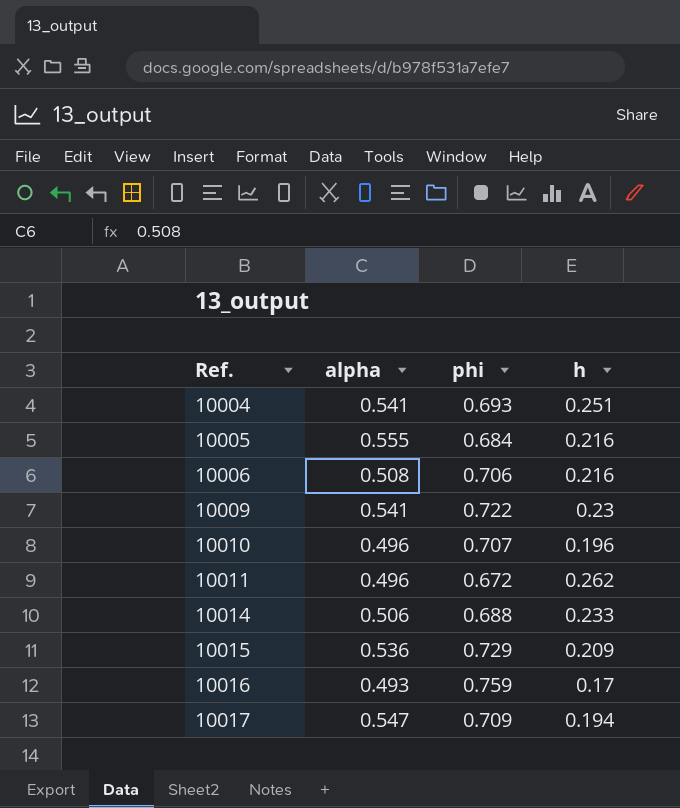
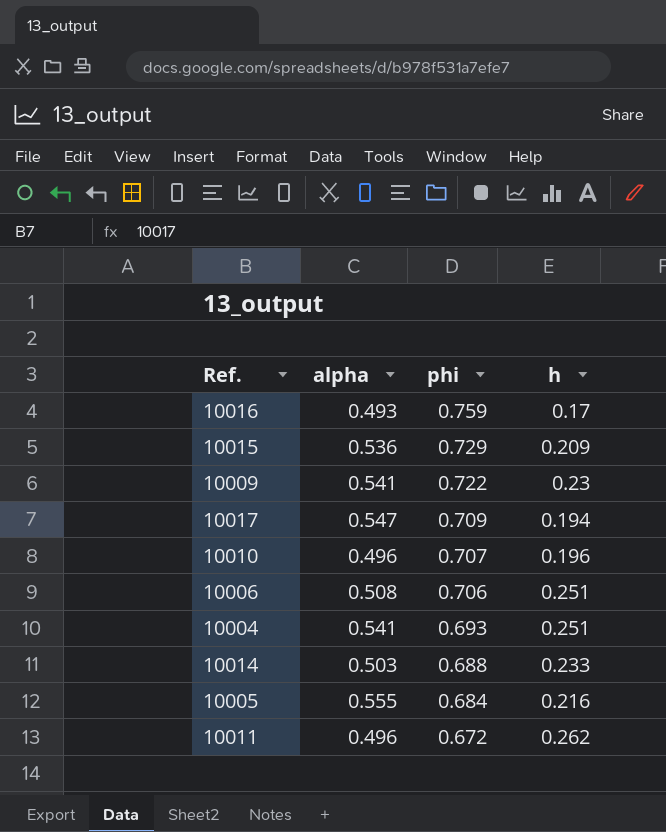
row order: Ref. ascending -> phi descending
10006 | h: 0.216 -> 0.251
10014 | alpha: 0.506 -> 0.503

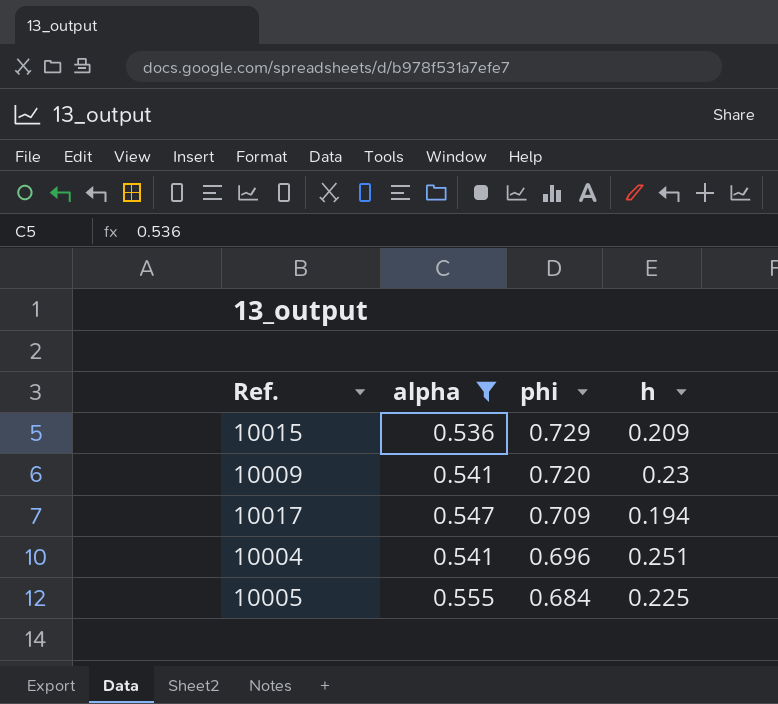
filter: none -> alpha >= 0.536
10009 | phi: 0.722 -> 0.720
10004 | phi: 0.693 -> 0.696
10005 | h: 0.216 -> 0.225

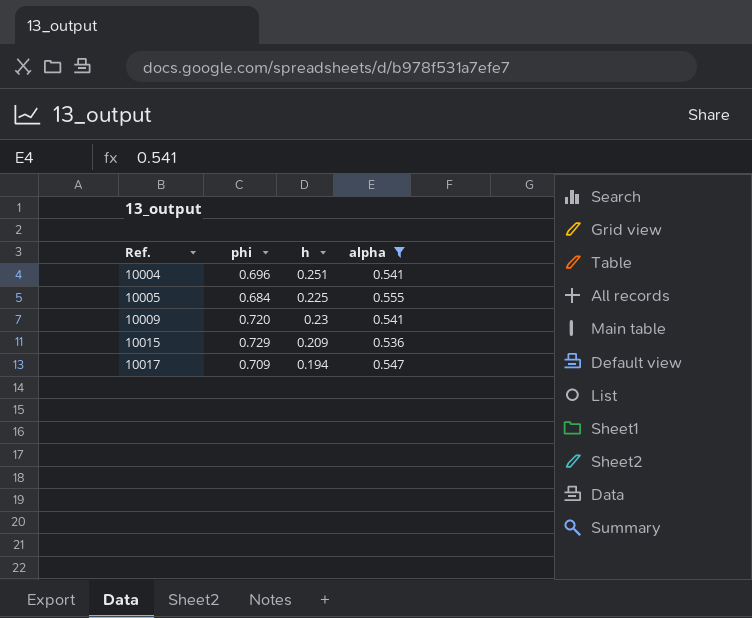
row order: phi descending -> Ref. ascending
column alpha | position: 2 -> 4

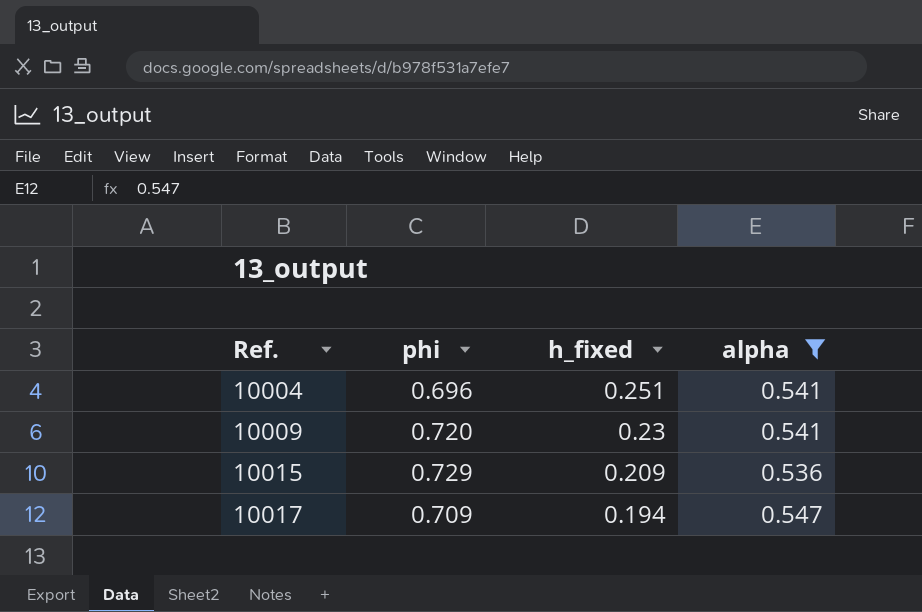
column name: h -> h_fixed
row 10005: 0.684 | 0.225 | 0.555 -> none

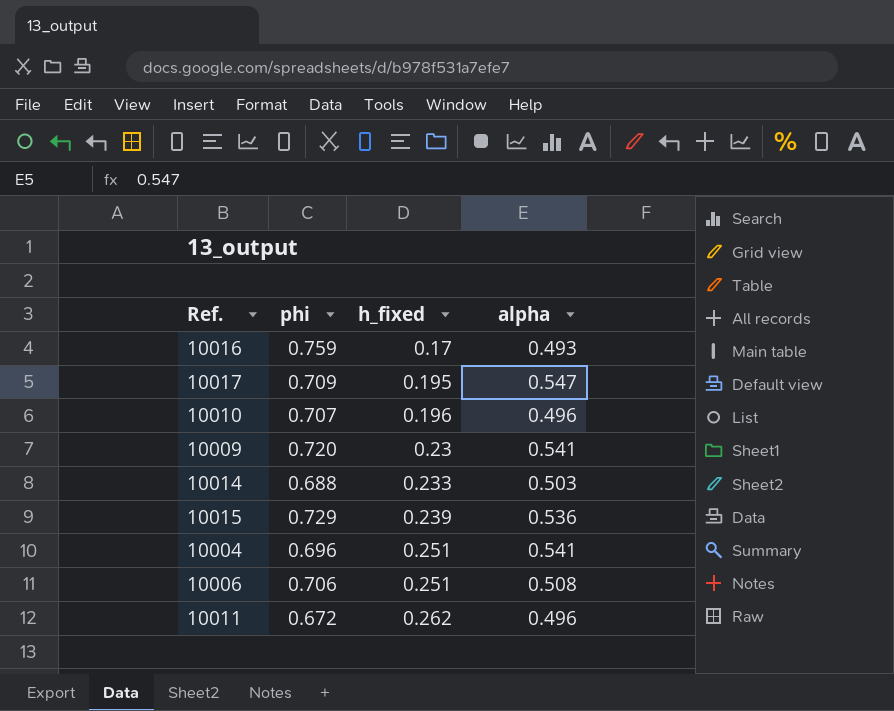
filter: alpha >= 0.536 -> none
row order: Ref. ascending -> h_fixed ascending
10017 | h_fixed: 0.194 -> 0.195
10015 | h_fixed: 0.209 -> 0.239

